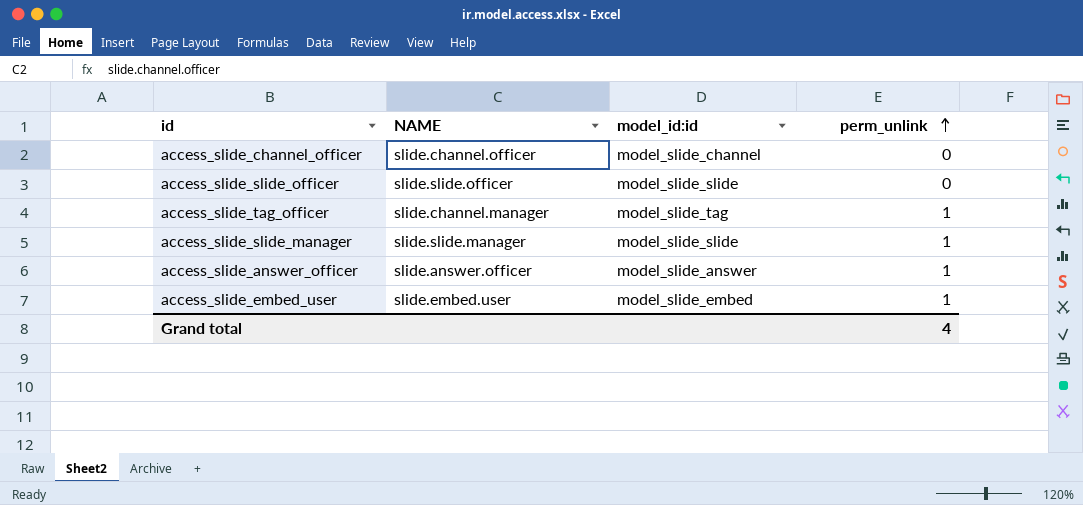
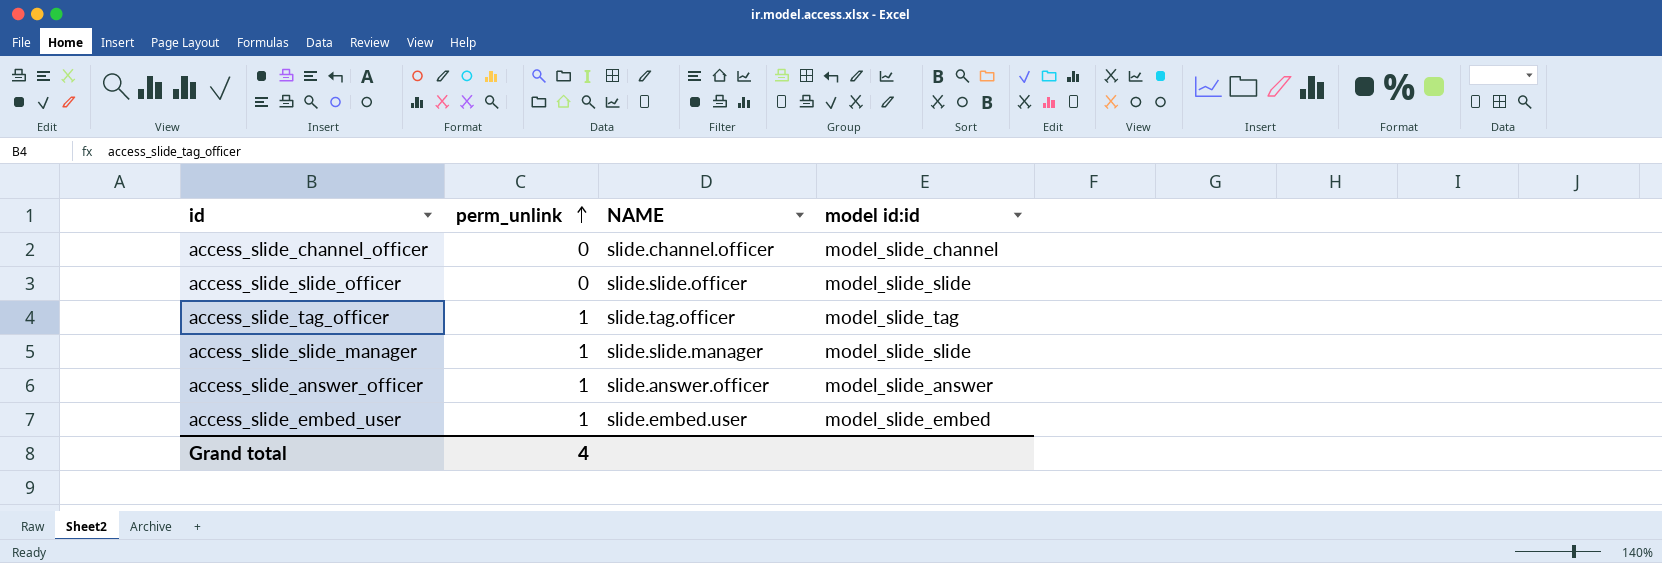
column perm_unlink | position: 4 -> 2
column name: model_id:id -> model id:id
access_slide_tag_officer | NAME: slide.channel.manager -> slide.tag.officer

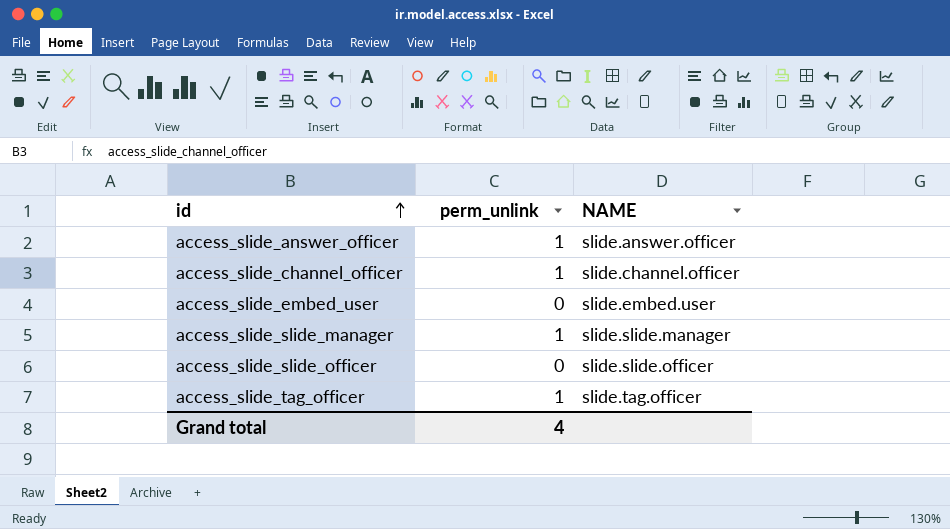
row order: perm_unlink ascending -> id ascending
column model id:id | position: 4 -> none
access_slide_channel_officer | perm_unlink: 0 -> 1
access_slide_embed_user | perm_unlink: 1 -> 0

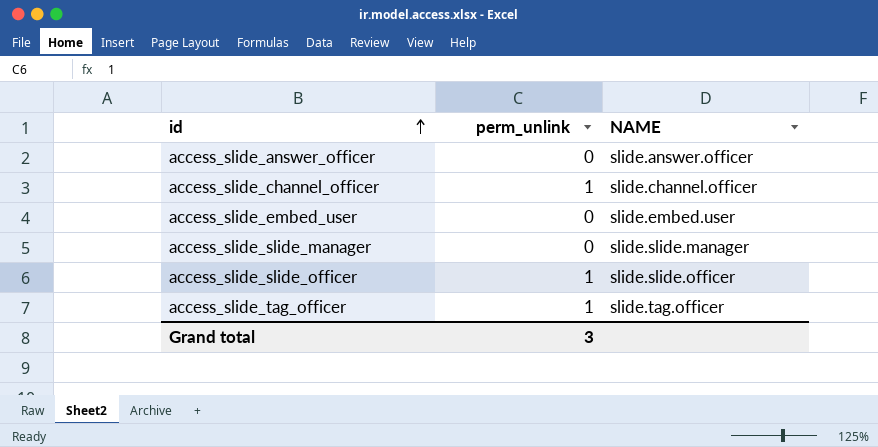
access_slide_answer_officer | perm_unlink: 1 -> 0
access_slide_slide_manager | perm_unlink: 1 -> 0
access_slide_slide_officer | perm_unlink: 0 -> 1
Grand total | perm_unlink: 4 -> 3

